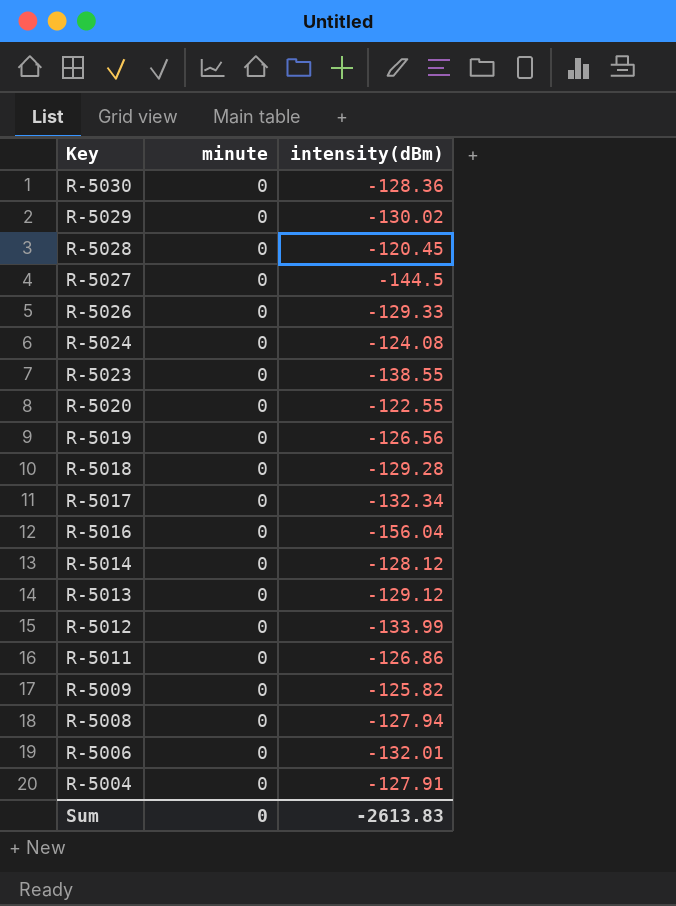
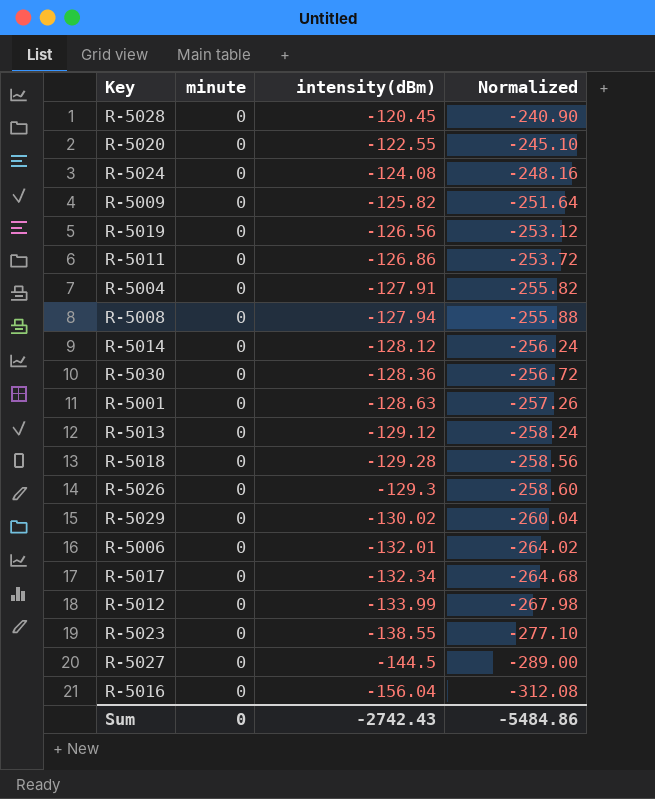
row order: Key descending -> intensity(dBm) descending
column Normalized | formula: none -> [intensity(dBm)] * 2
row R-5001: none -> 0 | -128.63 | -257.26
R-5026 | intensity(dBm): -129.33 -> -129.3
Sum | intensity(dBm): -2613.83 -> -2742.43

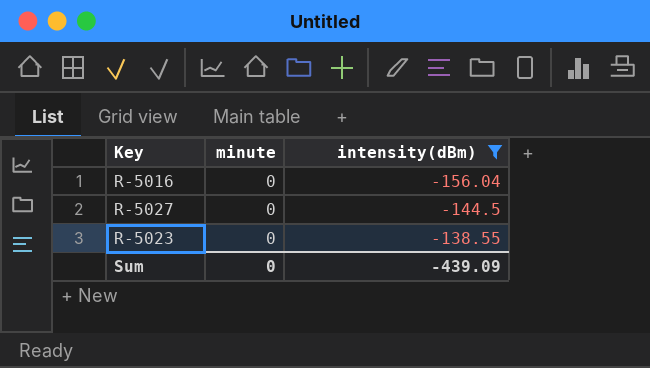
filter: none -> intensity(dBm) <= -138.55
row order: intensity(dBm) descending -> intensity(dBm) ascending
column Normalized | formula: [intensity(dBm)] * 2 -> none
Sum | intensity(dBm): -2742.43 -> -439.09

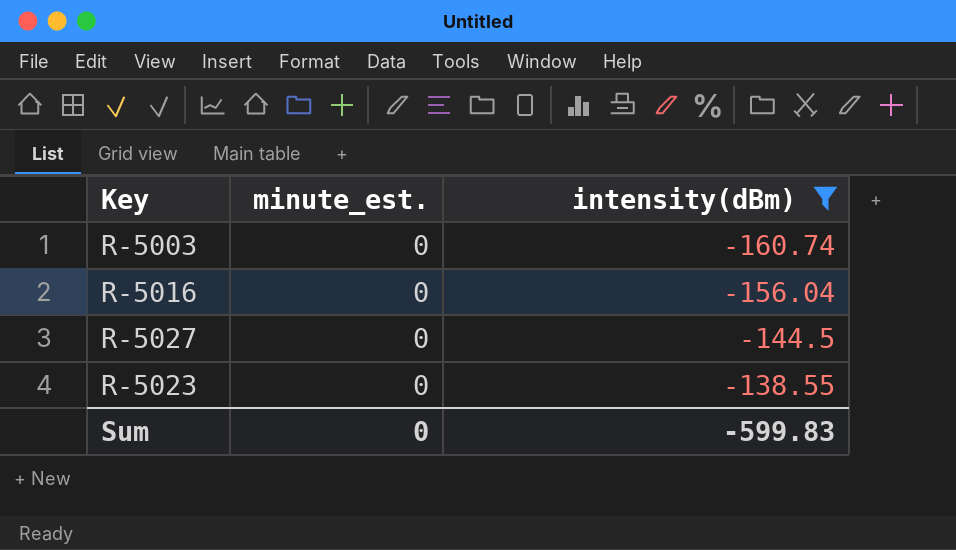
column name: minute -> minute_est.
row R-5003: none -> 0 | -160.74
Sum | intensity(dBm): -439.09 -> -599.83

